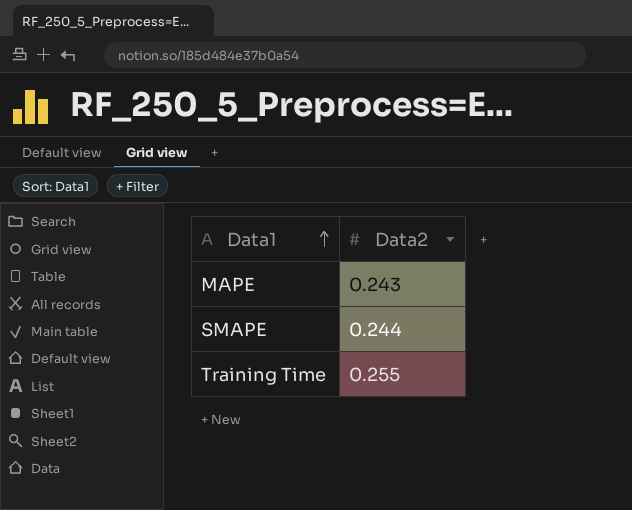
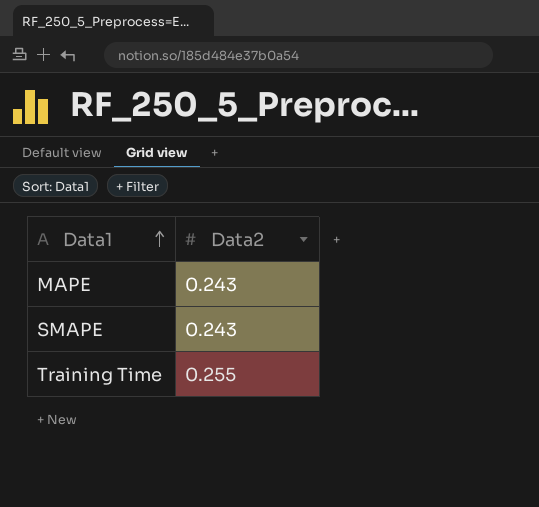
SMAPE | Data2: 0.244 -> 0.243

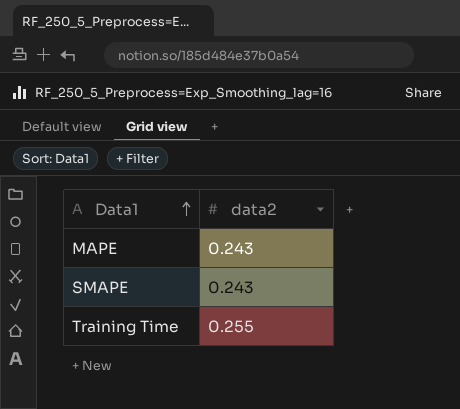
column name: Data2 -> data2

